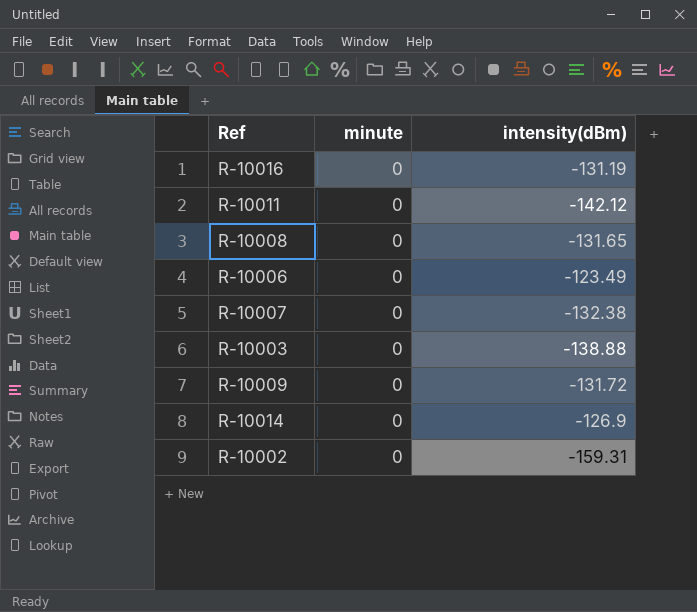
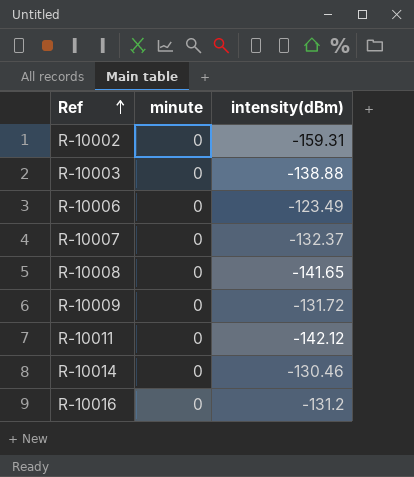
row order: none -> Ref ascending
R-10007 | intensity(dBm): -132.38 -> -132.37
R-10008 | intensity(dBm): -131.65 -> -141.65
R-10014 | intensity(dBm): -126.9 -> -130.46
R-10016 | intensity(dBm): -131.19 -> -131.2

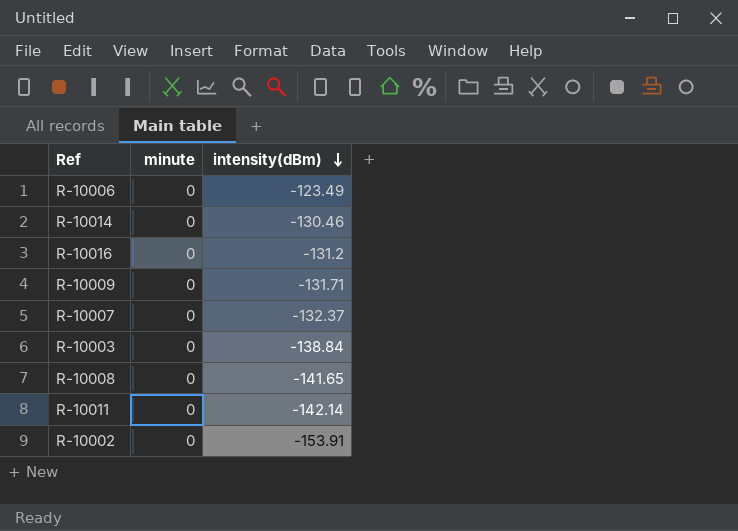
row order: Ref ascending -> intensity(dBm) descending
R-10009 | intensity(dBm): -131.72 -> -131.71
R-10003 | intensity(dBm): -138.88 -> -138.84
R-10011 | intensity(dBm): -142.12 -> -142.14
R-10002 | intensity(dBm): -159.31 -> -153.91

